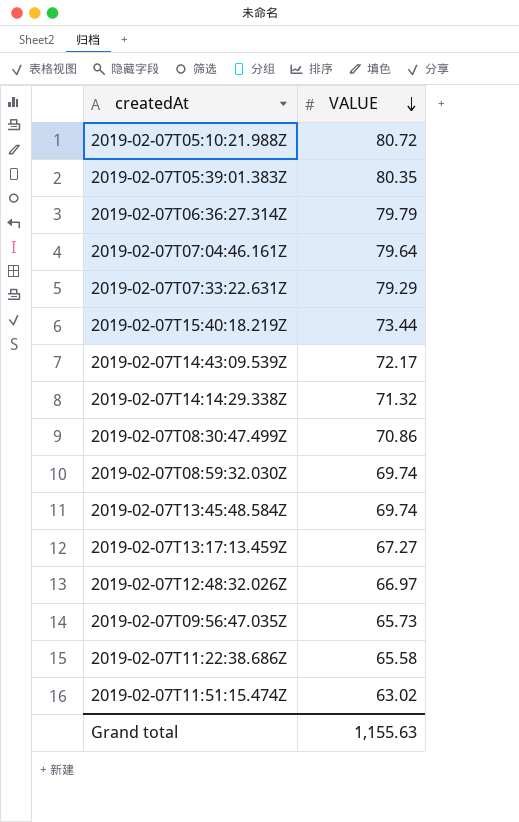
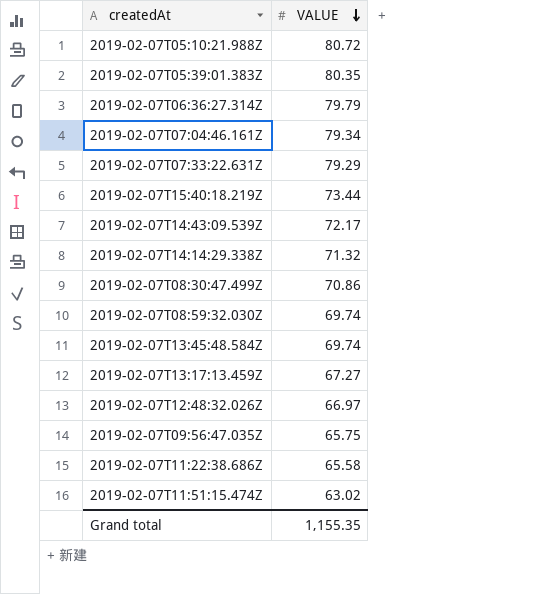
2019-02-07T07:04:46.161Z | VALUE: 79.64 -> 79.34
2019-02-07T09:56:47.035Z | VALUE: 65.73 -> 65.75
Grand total | VALUE: 1,155.63 -> 1,155.35

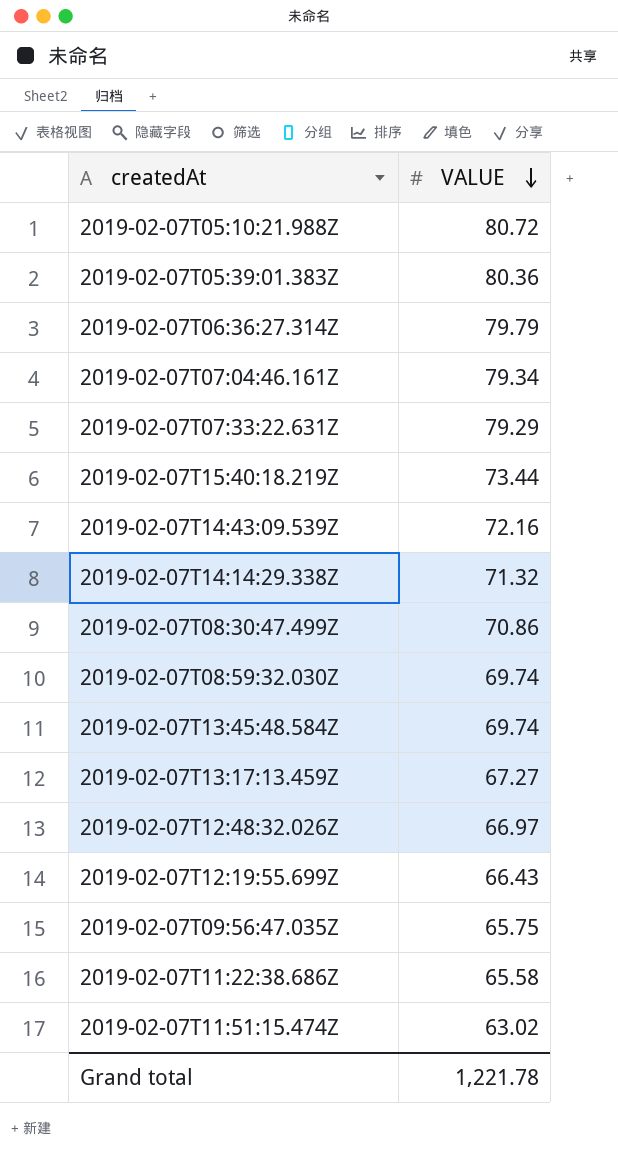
2019-02-07T05:39:01.383Z | VALUE: 80.35 -> 80.36
2019-02-07T14:43:09.539Z | VALUE: 72.17 -> 72.16
row 2019-02-07T12:19:55.699Z: none -> 66.43
Grand total | VALUE: 1,155.35 -> 1,221.78

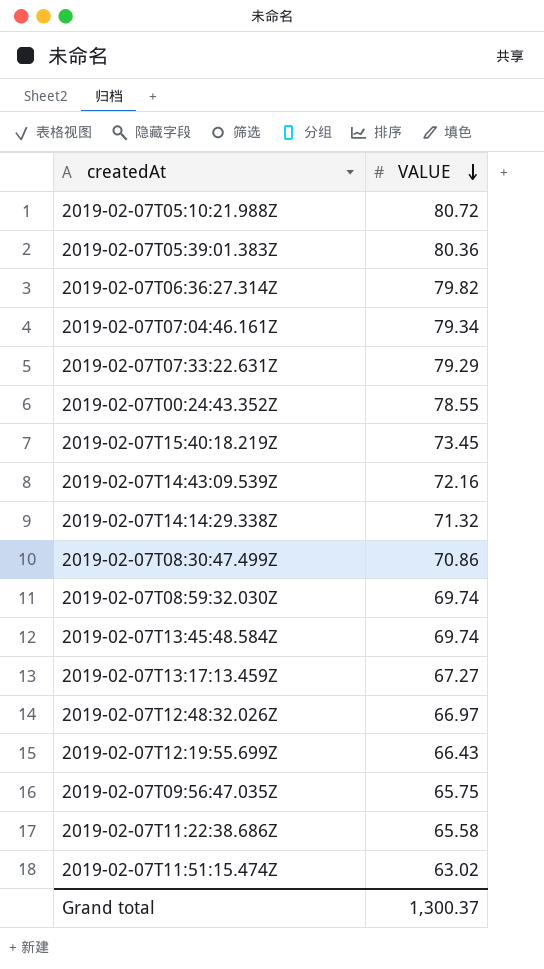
2019-02-07T06:36:27.314Z | VALUE: 79.79 -> 79.82
row 2019-02-07T00:24:43.352Z: none -> 78.55
2019-02-07T15:40:18.219Z | VALUE: 73.44 -> 73.45
Grand total | VALUE: 1,221.78 -> 1,300.37

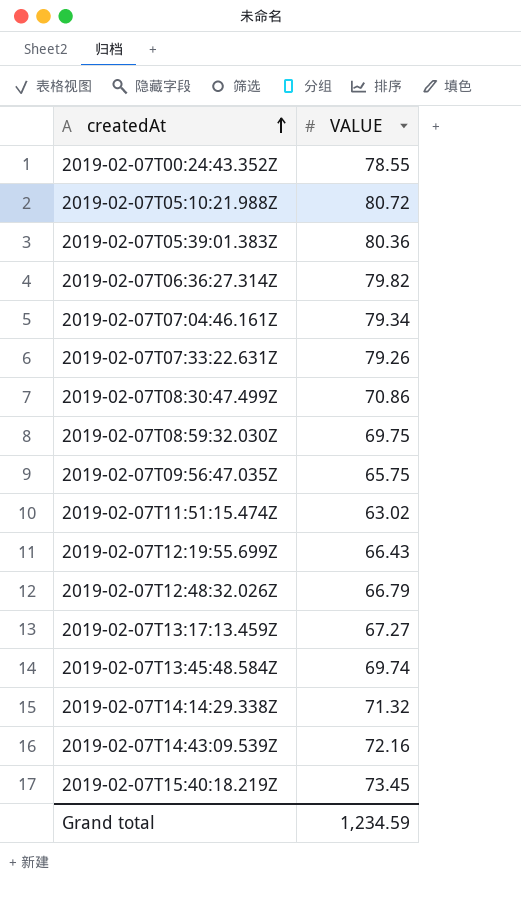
row order: VALUE descending -> createdAt ascending
row 2019-02-07T11:22:38.686Z: 65.58 -> none
2019-02-07T07:33:22.631Z | VALUE: 79.29 -> 79.26
2019-02-07T08:59:32.030Z | VALUE: 69.74 -> 69.75
2019-02-07T12:48:32.026Z | VALUE: 66.97 -> 66.79
Grand total | VALUE: 1,300.37 -> 1,234.59

